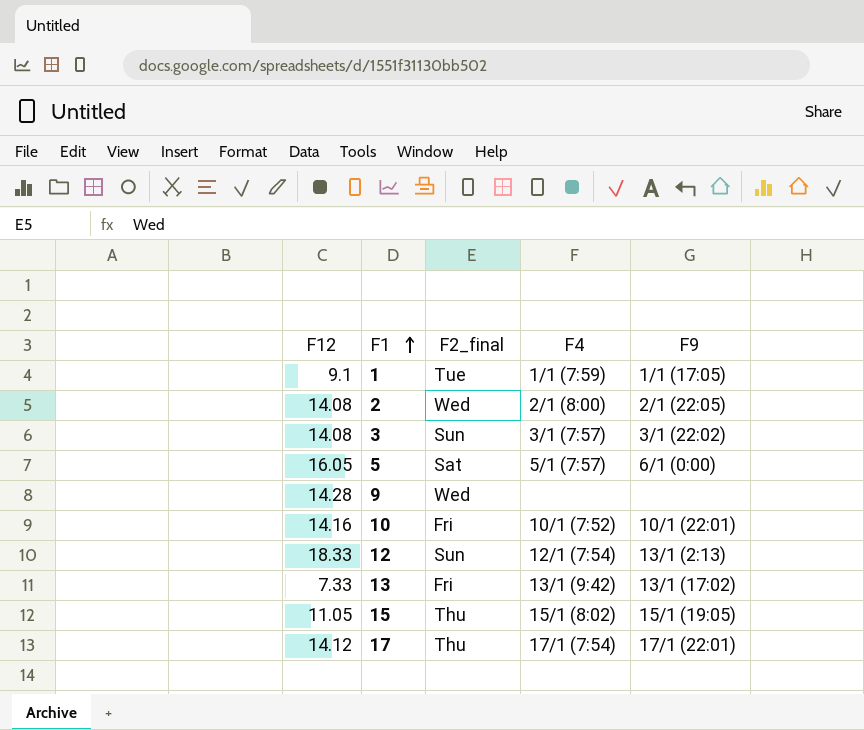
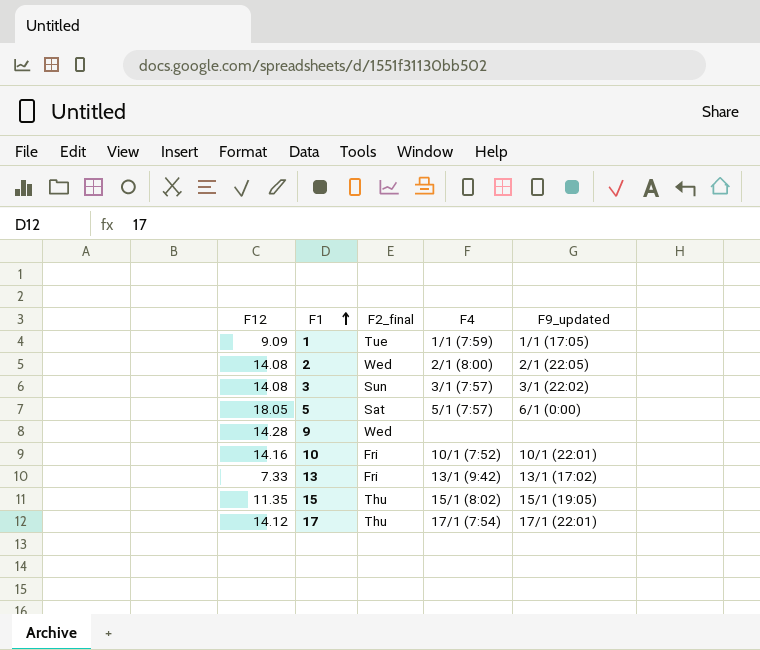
column name: F9 -> F9_updated
row 12: 18.33 | Sun | 12/1 (7:54) | 13/1 (2:13) -> none
1 | F12: 9.1 -> 9.09
5 | F12: 16.05 -> 18.05
15 | F12: 11.05 -> 11.35

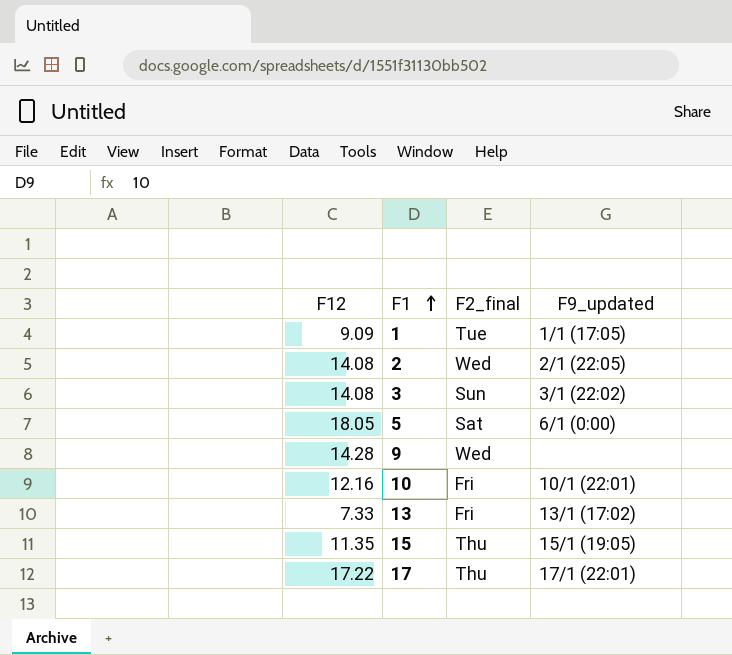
column F4 | position: 4 -> none
10 | F12: 14.16 -> 12.16
17 | F12: 14.12 -> 17.22

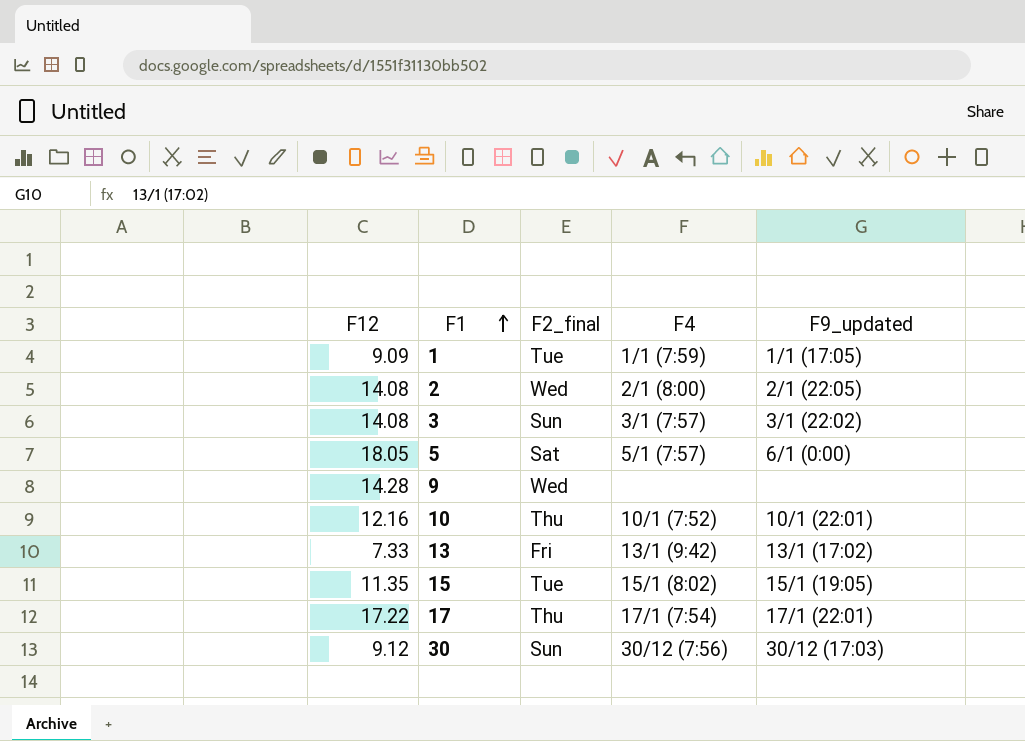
column F4 | position: none -> 4
10 | F2_final: Fri -> Thu
15 | F2_final: Thu -> Tue
row 30: none -> 9.12 | Sun | 30/12 (7:56) | 30/12 (17:03)

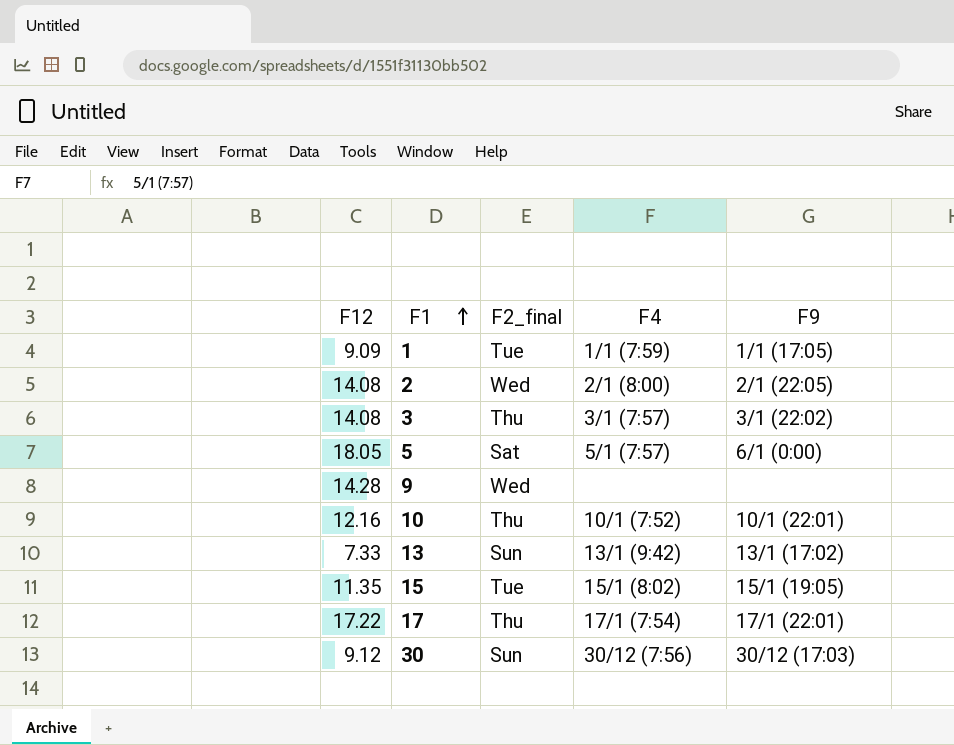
column name: F9_updated -> F9
3 | F2_final: Sun -> Thu
13 | F2_final: Fri -> Sun

